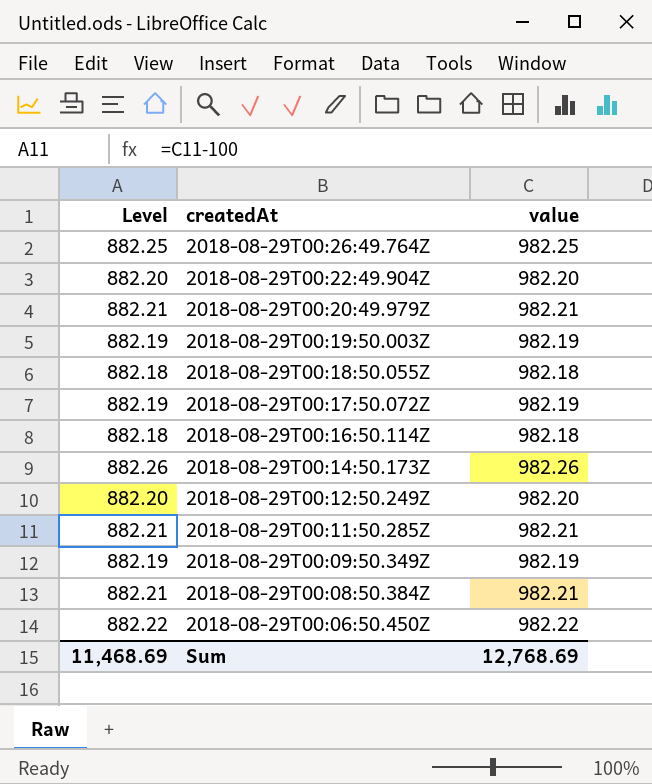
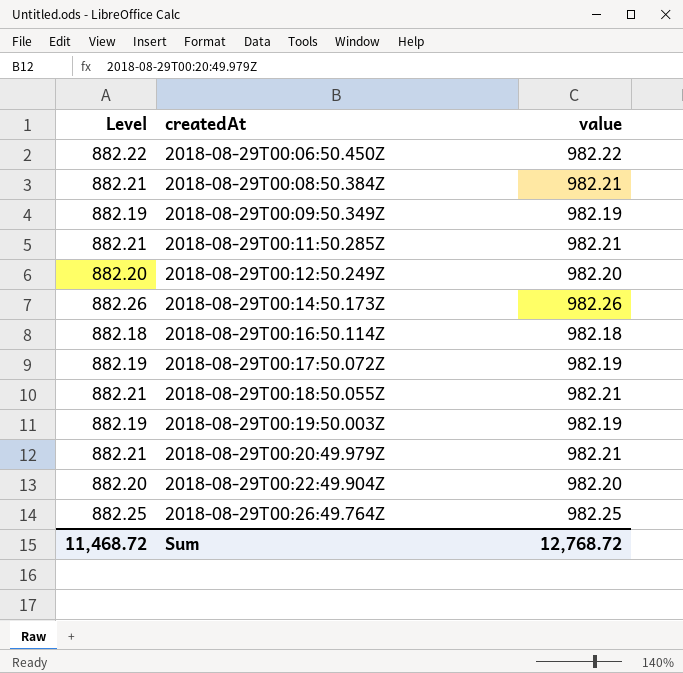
row order: createdAt descending -> createdAt ascending
2018-08-29T00:18:50.055Z | Level: 882.18 -> 882.21
2018-08-29T00:18:50.055Z | value: 982.18 -> 982.21
Sum | Level: 11,468.69 -> 11,468.72
Sum | value: 12,768.69 -> 12,768.72

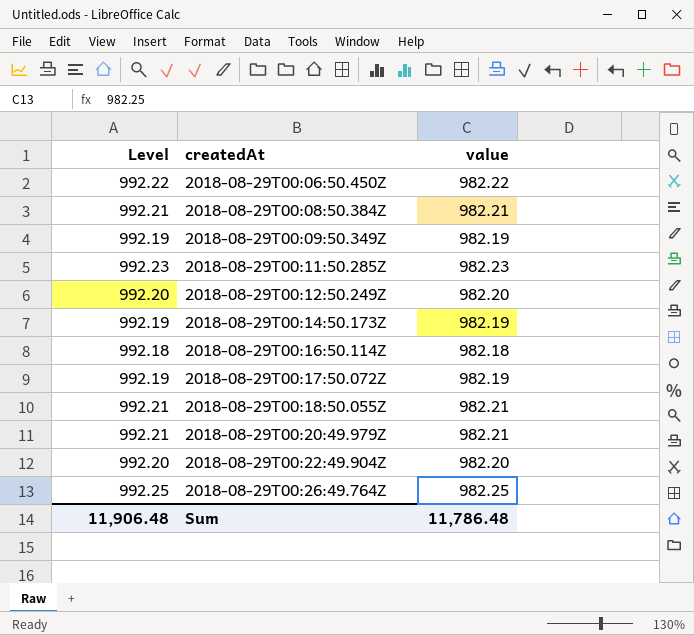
column Level | formula: [value] - 100 -> [value] + 10
row 2018-08-29T00:19:50.003Z: 882.19 | 982.19 -> none
2018-08-29T00:11:50.285Z | value: 982.21 -> 982.23
2018-08-29T00:14:50.173Z | value: 982.26 -> 982.19
Sum | Level: 11,468.72 -> 11,906.48
Sum | value: 12,768.72 -> 11,786.48

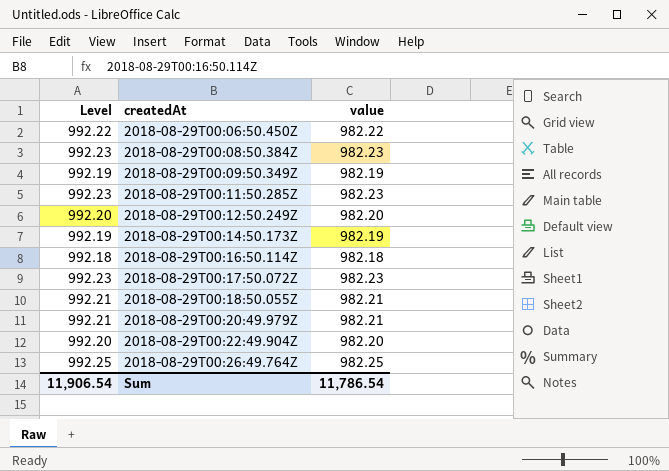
2018-08-29T00:08:50.384Z | Level: 992.21 -> 992.23
2018-08-29T00:08:50.384Z | value: 982.21 -> 982.23
2018-08-29T00:17:50.072Z | Level: 992.19 -> 992.23
2018-08-29T00:17:50.072Z | value: 982.19 -> 982.23
Sum | Level: 11,906.48 -> 11,906.54
Sum | value: 11,786.48 -> 11,786.54

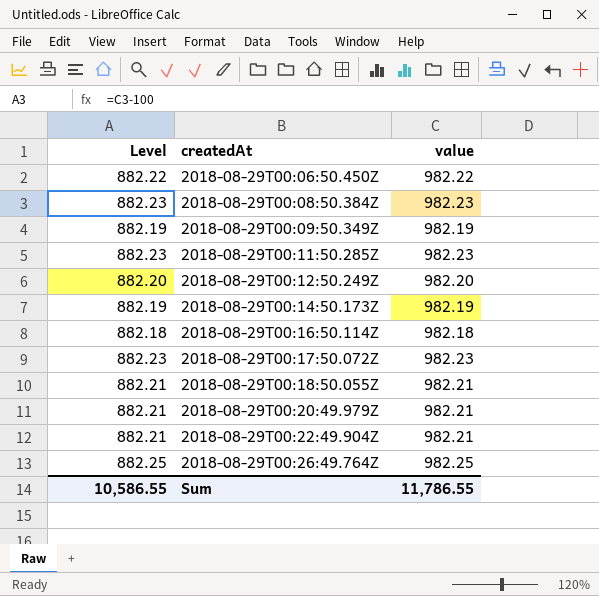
column Level | formula: [value] + 10 -> [value] - 100
2018-08-29T00:22:49.904Z | value: 982.20 -> 982.21
Sum | Level: 11,906.54 -> 10,586.55
Sum | value: 11,786.54 -> 11,786.55

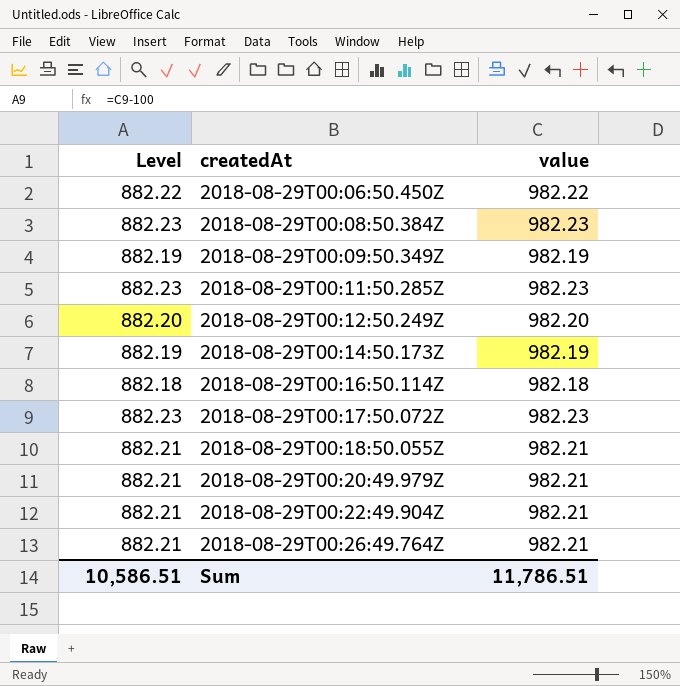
2018-08-29T00:26:49.764Z | Level: 882.25 -> 882.21
2018-08-29T00:26:49.764Z | value: 982.25 -> 982.21
Sum | Level: 10,586.55 -> 10,586.51
Sum | value: 11,786.55 -> 11,786.51

